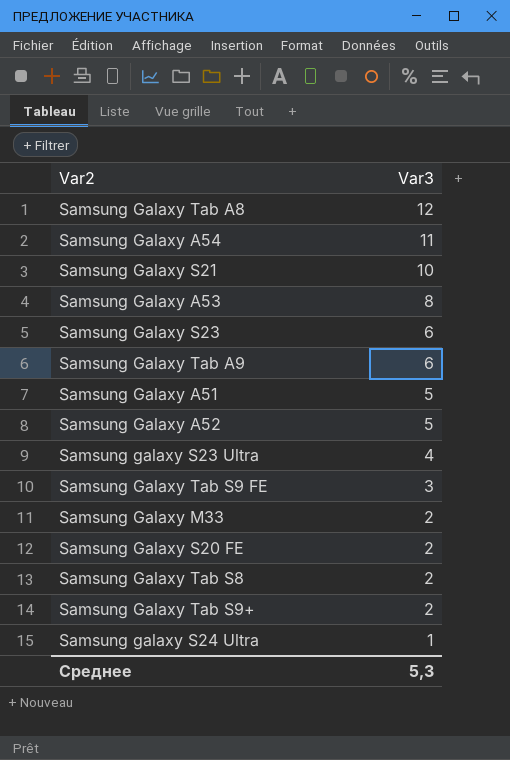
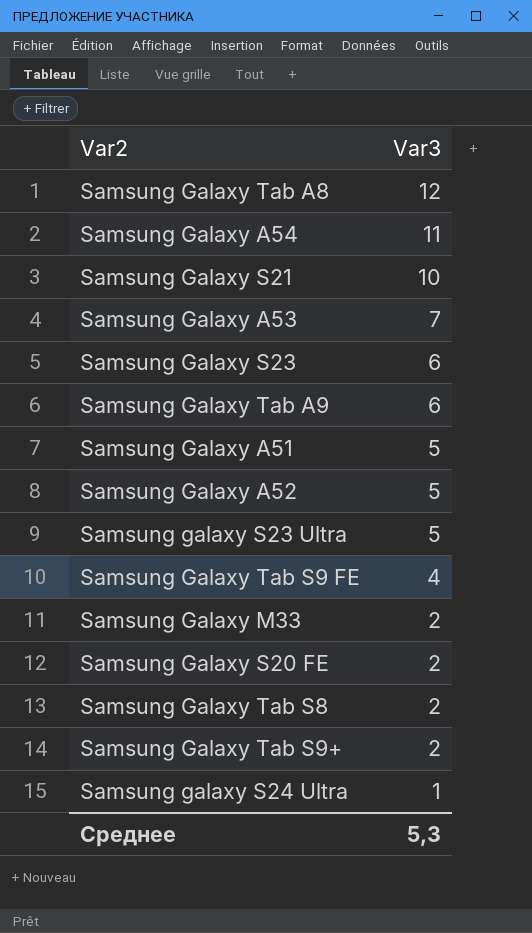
Samsung Galaxy A53 | Var3: 8 -> 7
Samsung galaxy S23 Ultra | Var3: 4 -> 5
Samsung Galaxy Tab S9 FE | Var3: 3 -> 4

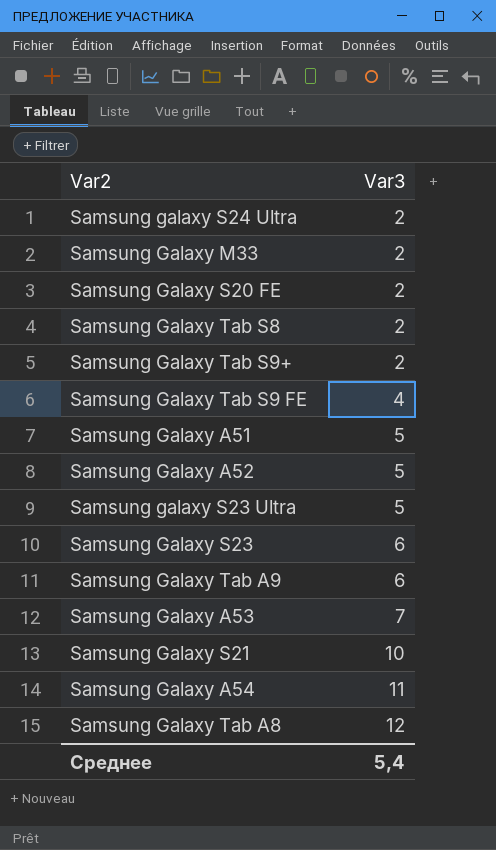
row order: Var3 descending -> Var3 ascending
Samsung galaxy S24 Ultra | Var3: 1 -> 2
Среднее | Var3: 5,3 -> 5,4

